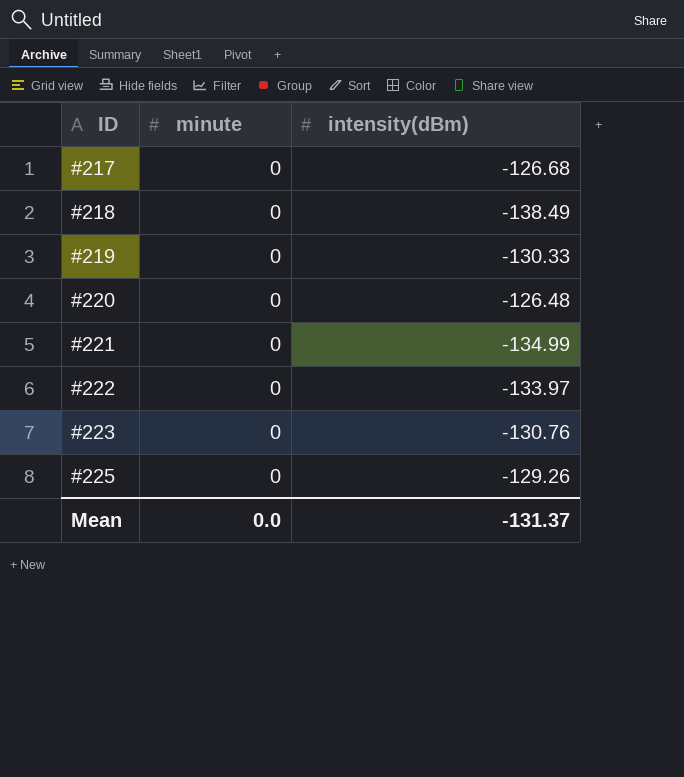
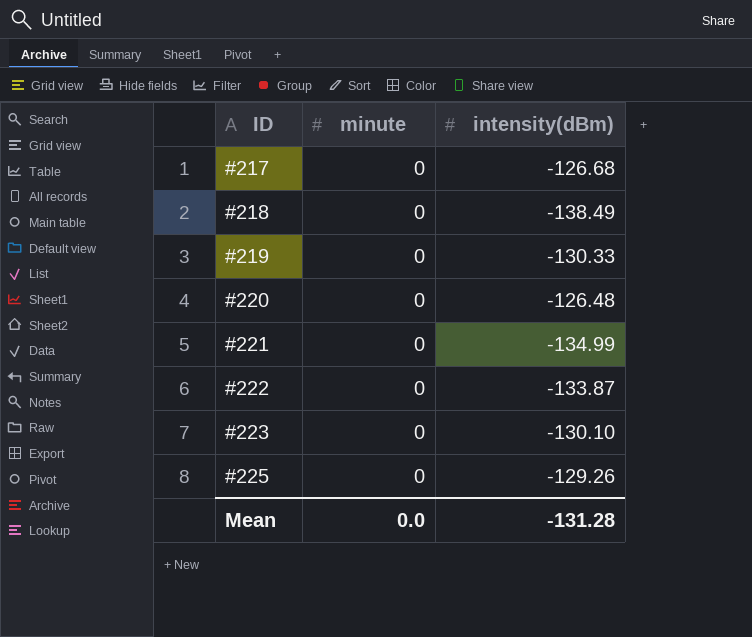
#222 | intensity(dBm): -133.97 -> -133.87
#223 | intensity(dBm): -130.76 -> -130.10
Mean | intensity(dBm): -131.37 -> -131.28

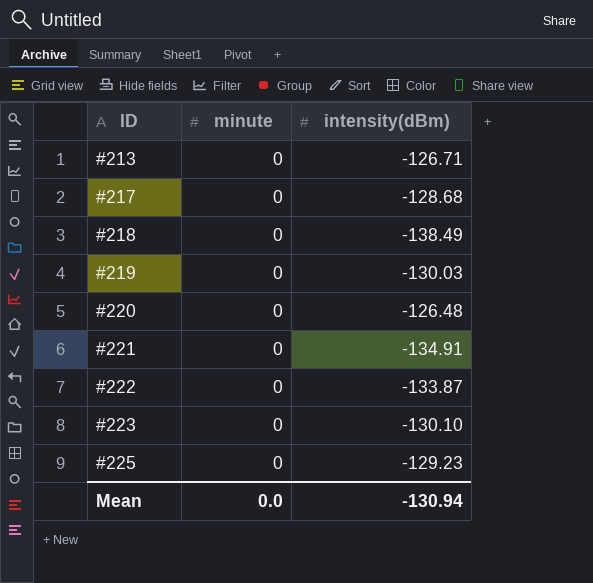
row #213: none -> 0 | -126.71
#217 | intensity(dBm): -126.68 -> -128.68
#219 | intensity(dBm): -130.33 -> -130.03
#221 | intensity(dBm): -134.99 -> -134.91
#225 | intensity(dBm): -129.26 -> -129.23
Mean | intensity(dBm): -131.28 -> -130.94

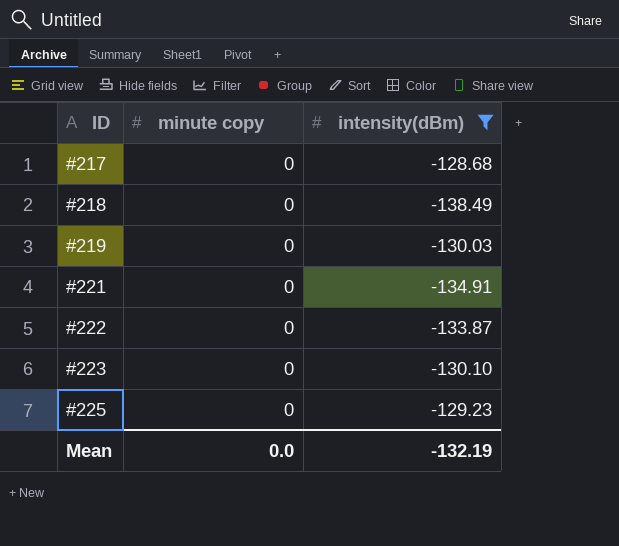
filter: none -> intensity(dBm) <= -128.68
column name: minute -> minute copy
Mean | intensity(dBm): -130.94 -> -132.19

